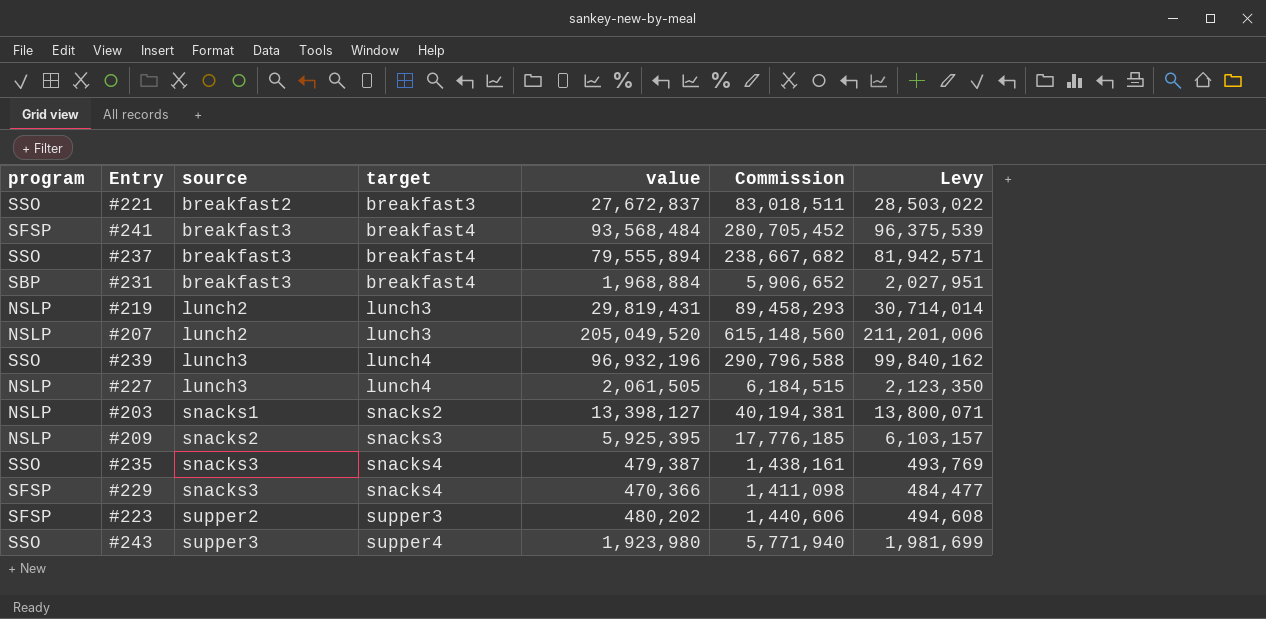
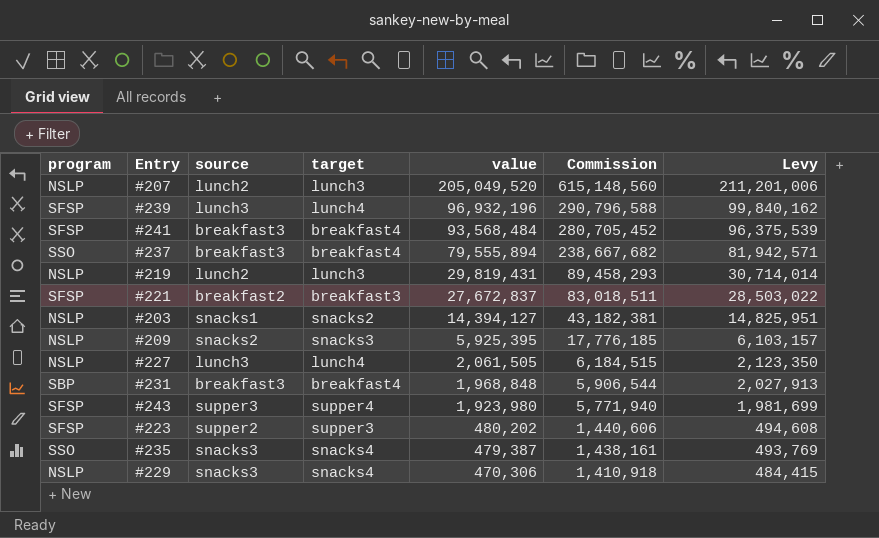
row order: source ascending -> value descending
#239 | program: SSO -> SFSP
#221 | program: SSO -> SFSP
#203 | value: 13,398,127 -> 14,394,127
#203 | Commission: 40,194,381 -> 43,182,381
#203 | Levy: 13,800,071 -> 14,825,951
#231 | value: 1,968,884 -> 1,968,848
#231 | Commission: 5,906,652 -> 5,906,544
#231 | Levy: 2,027,951 -> 2,027,913
#243 | program: SSO -> SFSP
#229 | program: SFSP -> NSLP
#229 | value: 470,366 -> 470,306
#229 | Commission: 1,411,098 -> 1,410,918
#229 | Levy: 484,477 -> 484,415

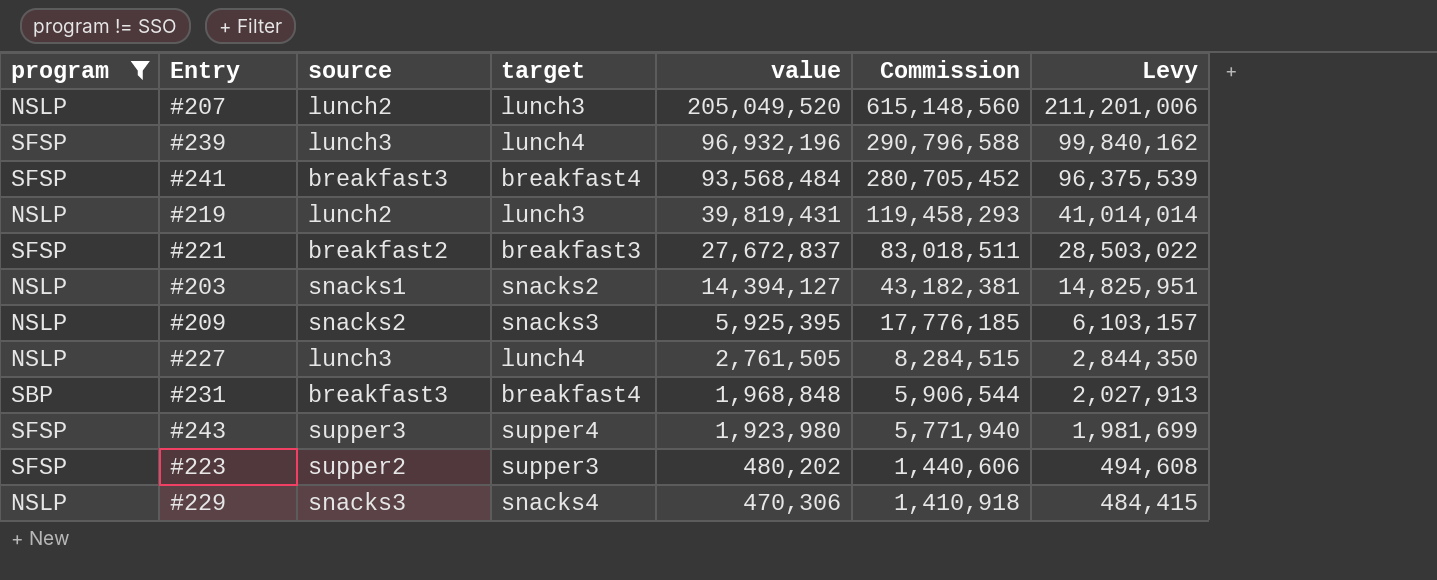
filter: none -> program != SSO
#219 | value: 29,819,431 -> 39,819,431
#219 | Commission: 89,458,293 -> 119,458,293
#219 | Levy: 30,714,014 -> 41,014,014
#227 | value: 2,061,505 -> 2,761,505
#227 | Commission: 6,184,515 -> 8,284,515
#227 | Levy: 2,123,350 -> 2,844,350

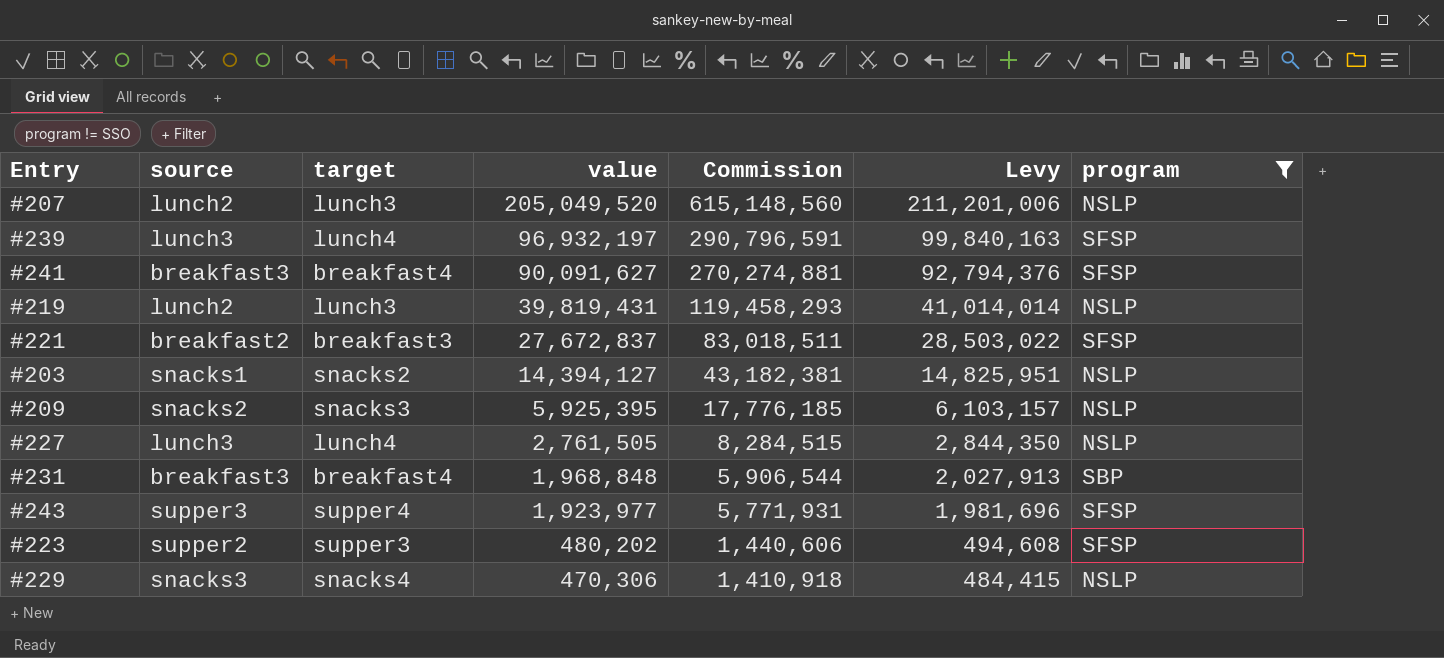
column program | position: 1 -> 7
#239 | value: 96,932,196 -> 96,932,197
#239 | Commission: 290,796,588 -> 290,796,591
#239 | Levy: 99,840,162 -> 99,840,163
#241 | value: 93,568,484 -> 90,091,627
#241 | Commission: 280,705,452 -> 270,274,881
#241 | Levy: 96,375,539 -> 92,794,376
#243 | value: 1,923,980 -> 1,923,977
#243 | Commission: 5,771,940 -> 5,771,931
#243 | Levy: 1,981,699 -> 1,981,696

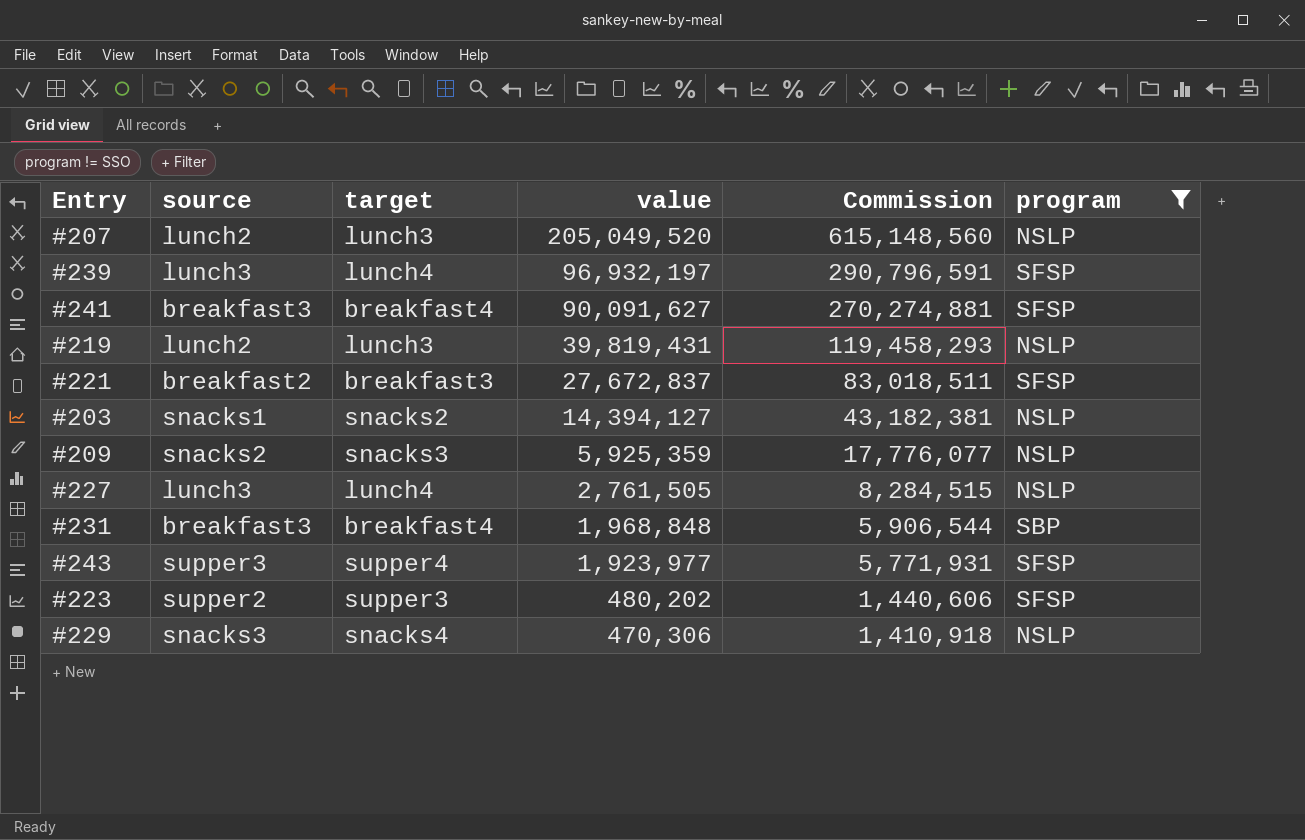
column Levy | formula: [value] * 1.03 -> none
#209 | value: 5,925,395 -> 5,925,359
#209 | Commission: 17,776,185 -> 17,776,077

